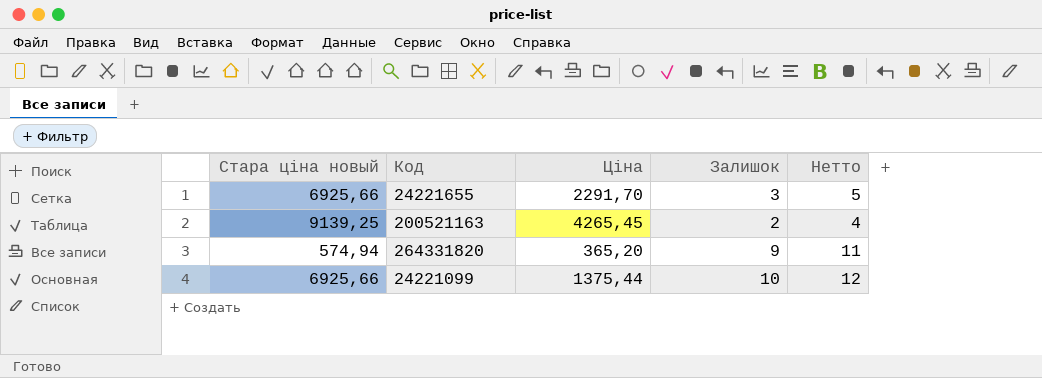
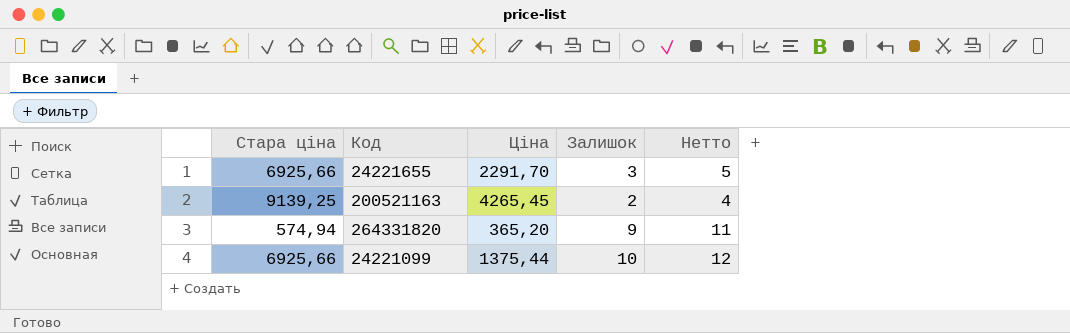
column name: Стара ціна новый -> Стара ціна

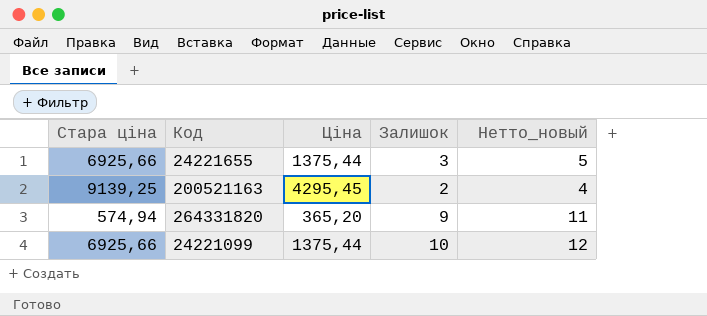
column name: Нетто -> Нетто_новый
24221655 | Ціна: 2291,70 -> 1375,44
200521163 | Ціна: 4265,45 -> 4295,45

